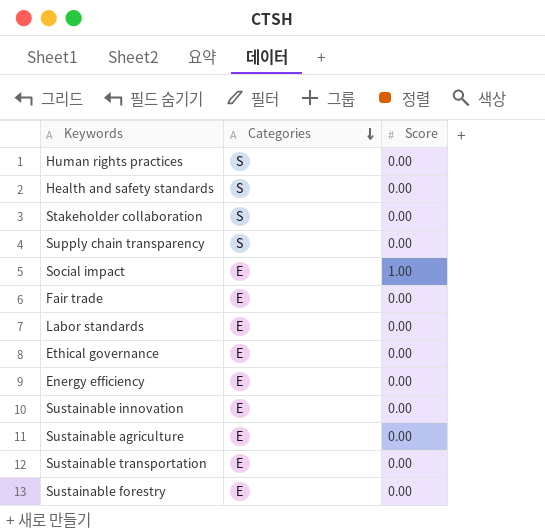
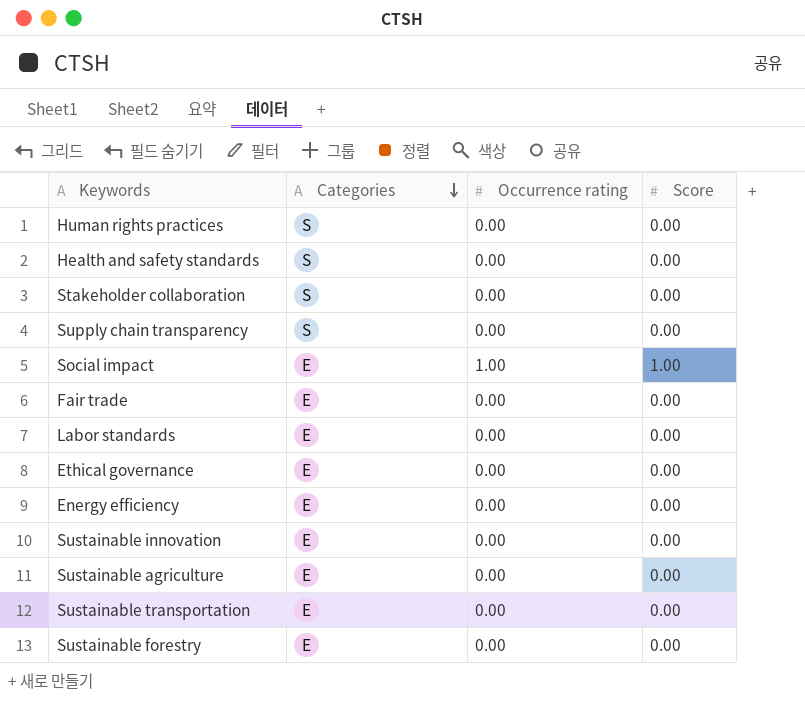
column Occurrence rating | position: none -> 3

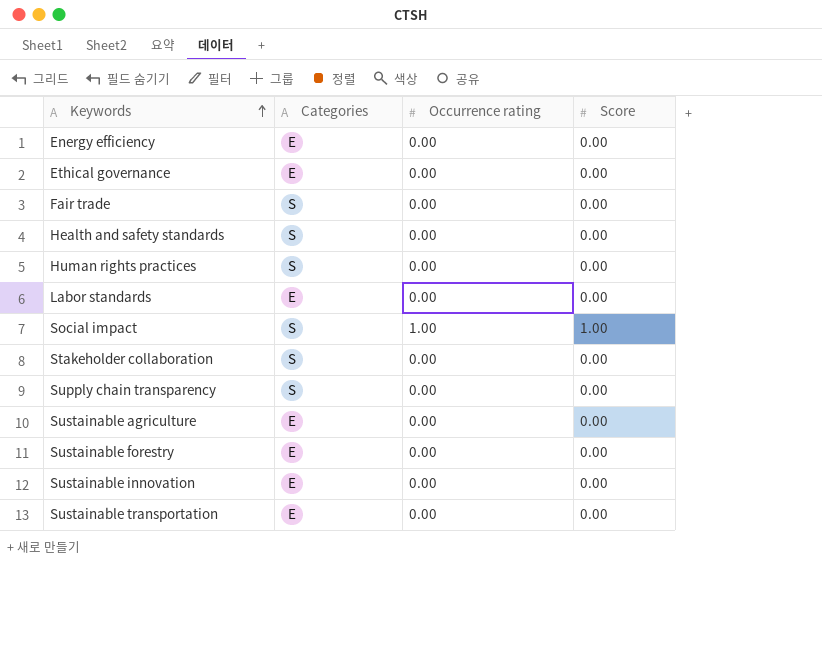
row order: Categories descending -> Keywords ascending
Fair trade | Categories: E -> S
Social impact | Categories: E -> S

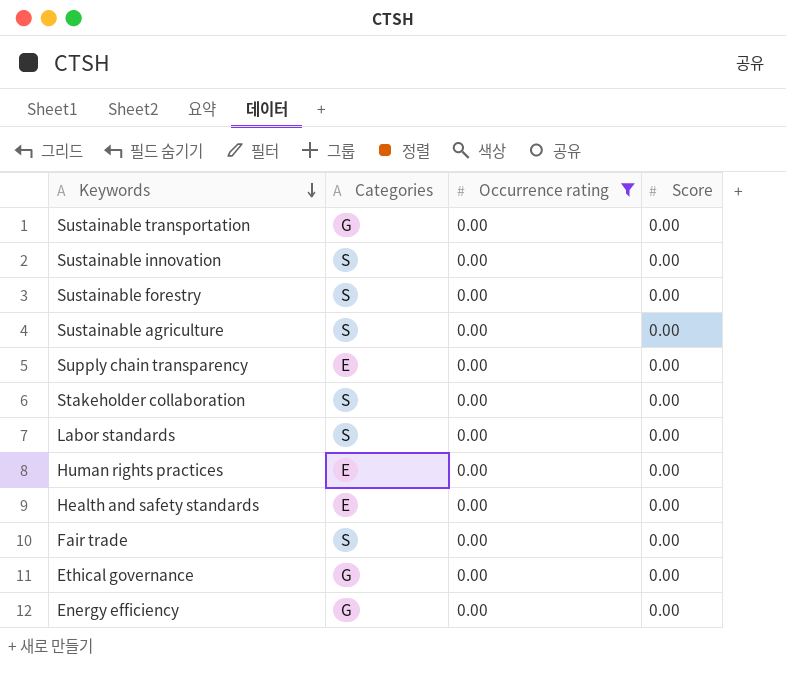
filter: none -> Occurrence rating = 0.00
row order: Keywords ascending -> Keywords descending
Sustainable transportation | Categories: E -> G
Sustainable innovation | Categories: E -> S
Sustainable forestry | Categories: E -> S
Sustainable agriculture | Categories: E -> S
Supply chain transparency | Categories: S -> E
Labor standards | Categories: E -> S
Human rights practices | Categories: S -> E
Health and safety standards | Categories: S -> E
Ethical governance | Categories: E -> G
Energy efficiency | Categories: E -> G

